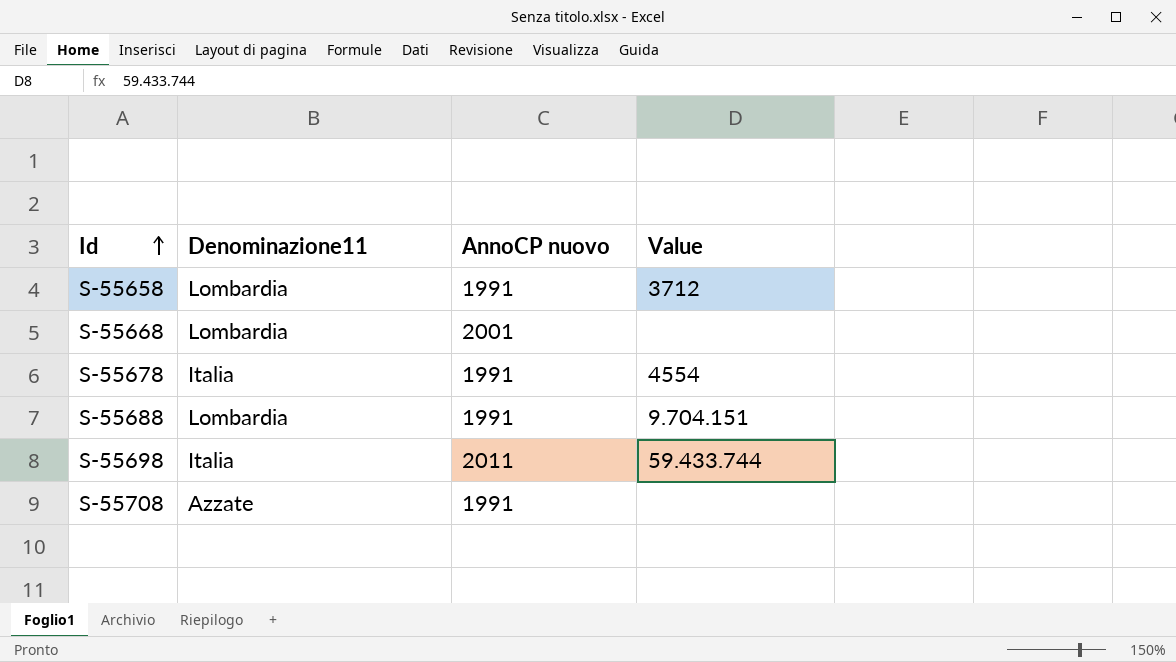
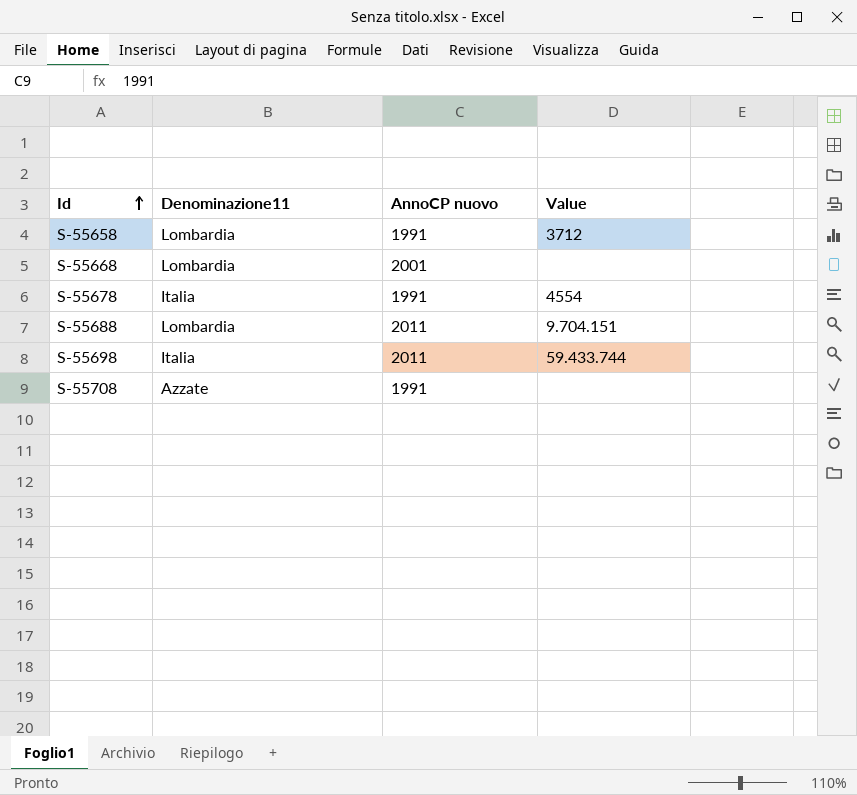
S-55688 | AnnoCP nuovo: 1991 -> 2011

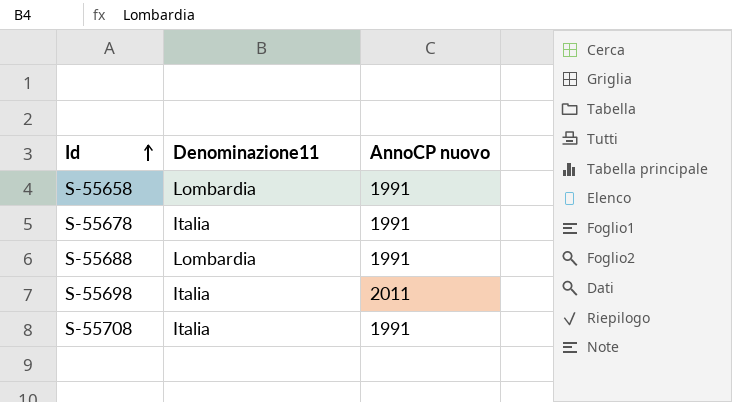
column Value | position: 4 -> none
row S-55668: Lombardia | 2001 | none -> none
S-55688 | AnnoCP nuovo: 2011 -> 1991
S-55708 | Denominazione11: Azzate -> Italia

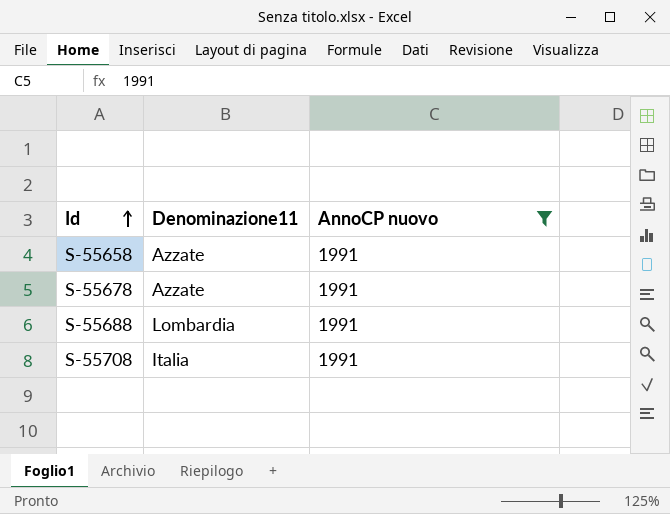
filter: none -> AnnoCP nuovo = 1991
S-55658 | Denominazione11: Lombardia -> Azzate
S-55678 | Denominazione11: Italia -> Azzate

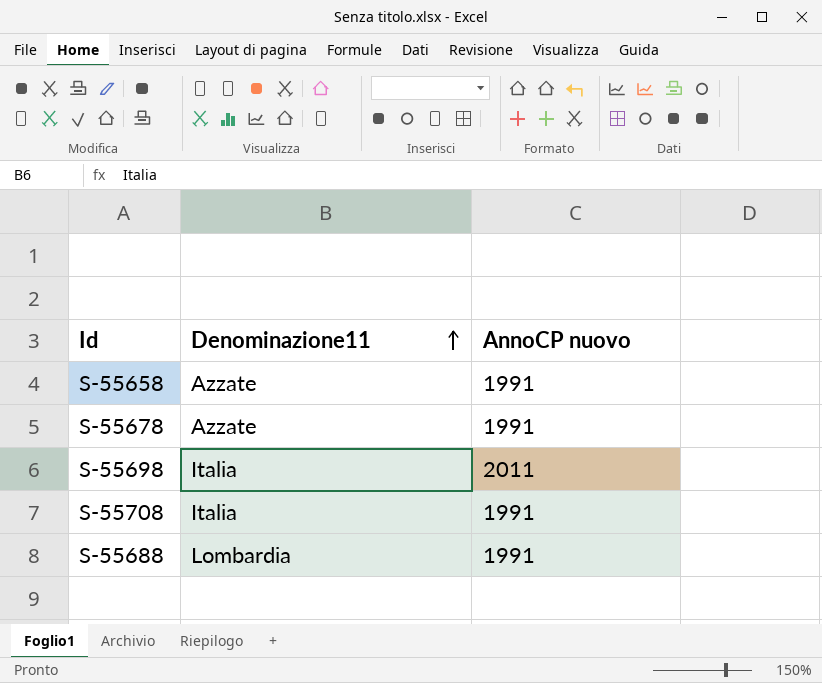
filter: AnnoCP nuovo = 1991 -> none
row order: Id ascending -> Denominazione11 ascending

